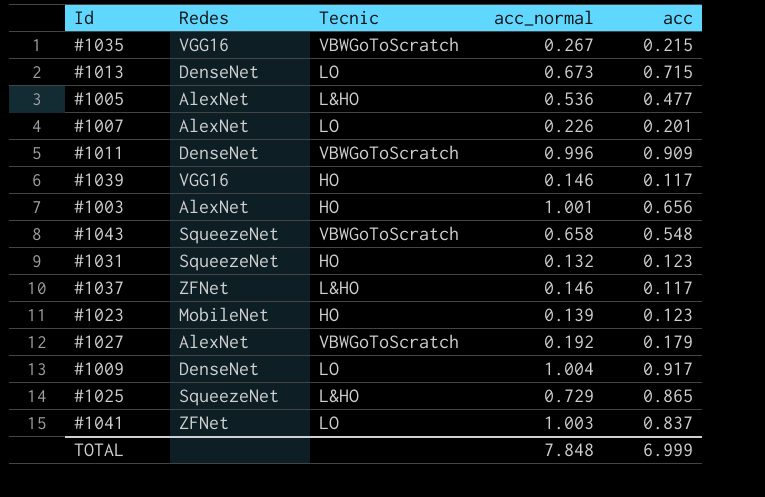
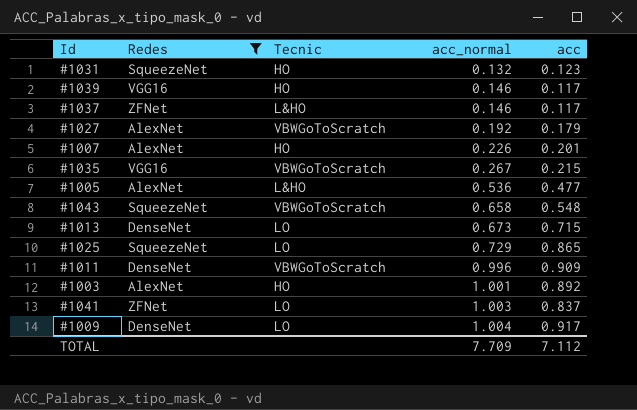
filter: none -> Redes != MobileNet
row order: none -> acc_normal ascending
#1007 | Tecnic: LO -> HO
#1025 | Tecnic: L&HO -> LO
#1003 | acc: 0.656 -> 0.892
TOTAL | acc_normal: 7.848 -> 7.709
TOTAL | acc: 6.999 -> 7.112

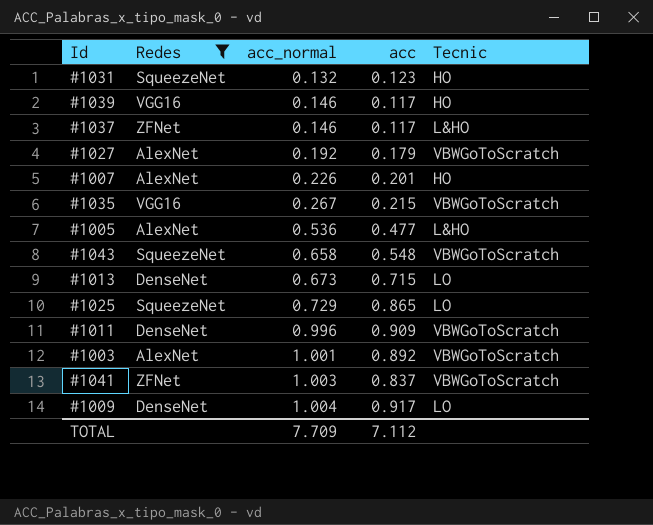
column Tecnic | position: 3 -> 5
#1003 | Tecnic: HO -> VBWGoToScratch
#1041 | Tecnic: LO -> VBWGoToScratch

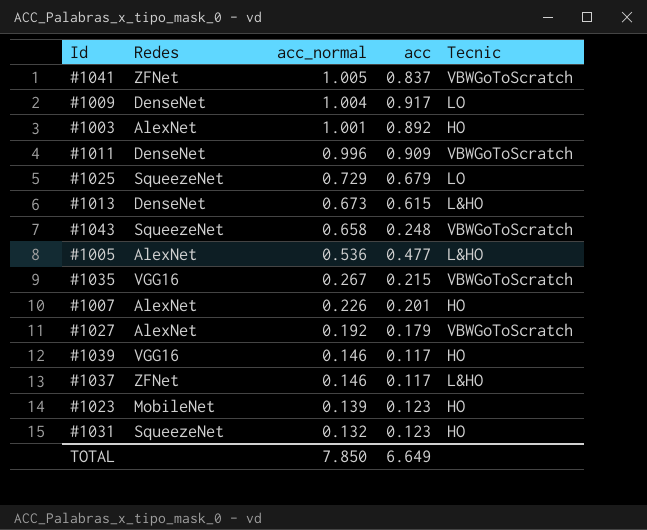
filter: Redes != MobileNet -> none
row order: acc_normal ascending -> acc_normal descending
#1041 | acc_normal: 1.003 -> 1.005
#1003 | Tecnic: VBWGoToScratch -> HO
#1025 | acc: 0.865 -> 0.679
#1013 | acc: 0.715 -> 0.615
#1013 | Tecnic: LO -> L&HO
#1043 | acc: 0.548 -> 0.248
TOTAL | acc_normal: 7.709 -> 7.850
TOTAL | acc: 7.112 -> 6.649

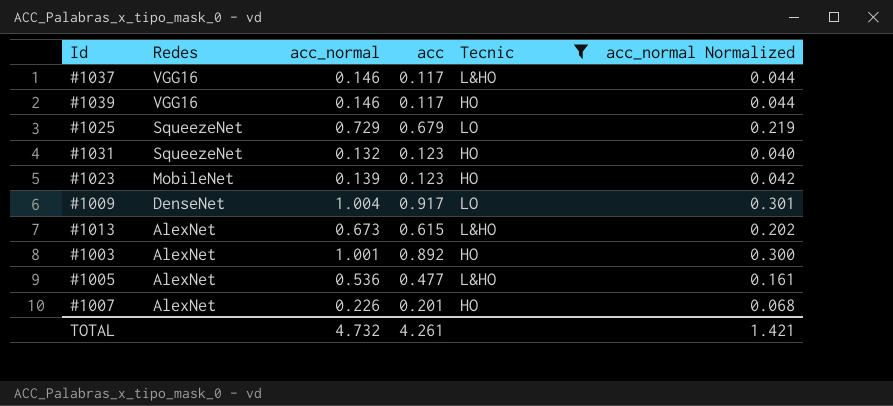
filter: none -> Tecnic != VBWGoToScratch
row order: acc_normal descending -> Redes descending
column acc_normal Normalized | formula: none -> [acc_normal] * 0.3
#1037 | Redes: ZFNet -> VGG16
#1013 | Redes: DenseNet -> AlexNet
TOTAL | acc_normal: 7.850 -> 4.732
TOTAL | acc: 6.649 -> 4.261

